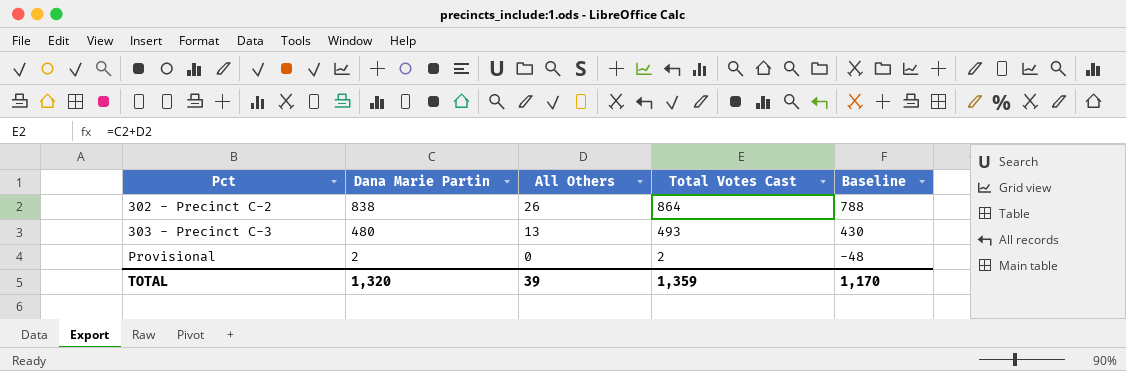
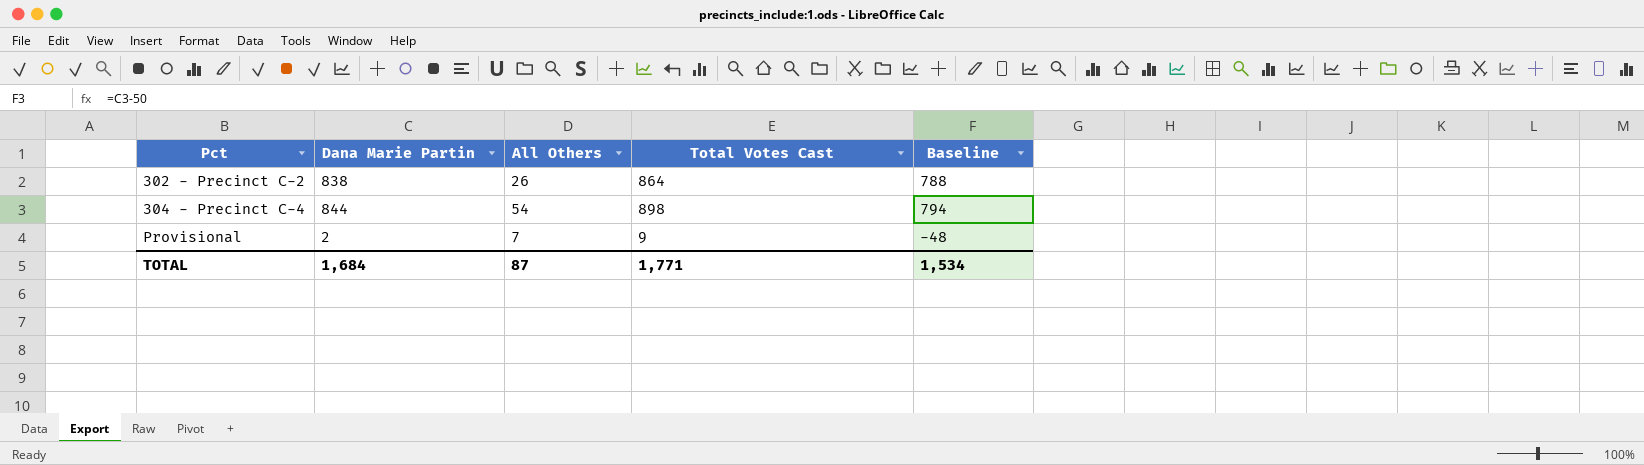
row 303 - Precinct C-3: 480 | 13 | 493 | 430 -> none
row 304 - Precinct C-4: none -> 844 | 54 | 898 | 794
Provisional | All Others: 0 -> 7
Provisional | Total Votes Cast: 2 -> 9
TOTAL | Dana Marie Partin: 1,320 -> 1,684
TOTAL | All Others: 39 -> 87
TOTAL | Total Votes Cast: 1,359 -> 1,771
TOTAL | Baseline: 1,170 -> 1,534

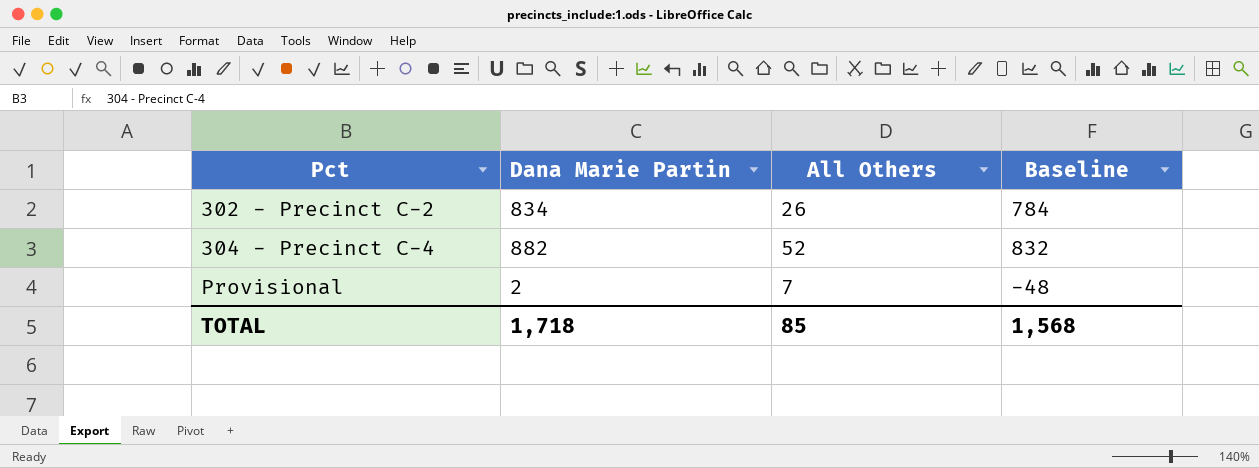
column Total Votes Cast | formula: [Dana Marie Partin] + [All Others] -> none
302 - Precinct C-2 | Dana Marie Partin: 838 -> 834
302 - Precinct C-2 | Baseline: 788 -> 784
304 - Precinct C-4 | Dana Marie Partin: 844 -> 882
304 - Precinct C-4 | All Others: 54 -> 52
304 - Precinct C-4 | Baseline: 794 -> 832
TOTAL | Dana Marie Partin: 1,684 -> 1,718
TOTAL | All Others: 87 -> 85
TOTAL | Baseline: 1,534 -> 1,568

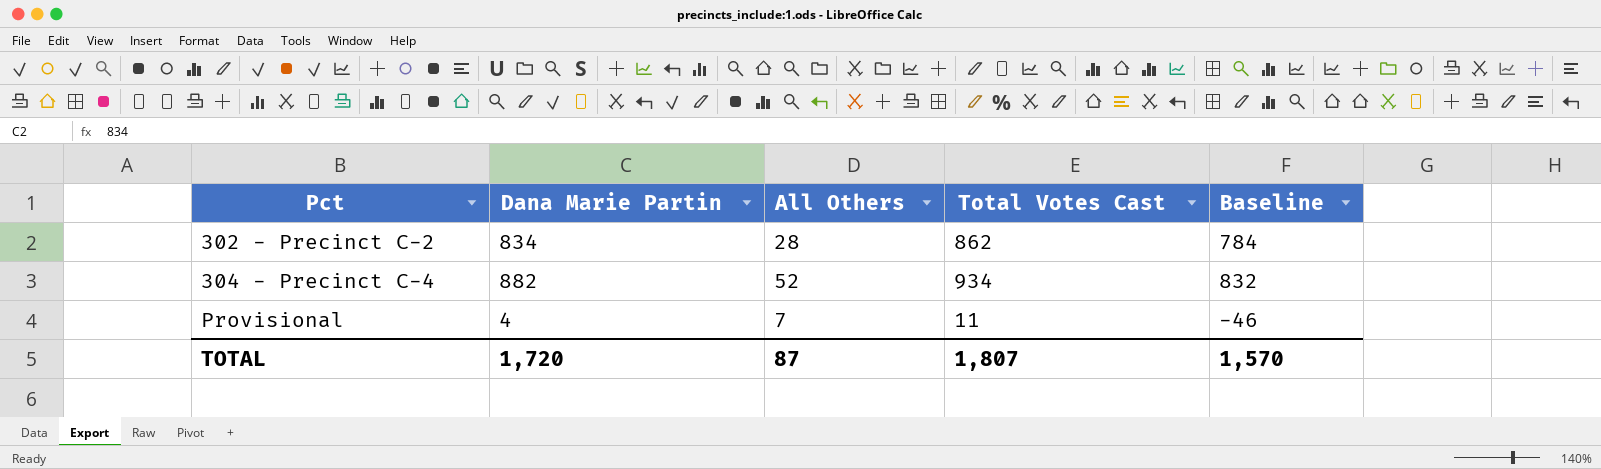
column Total Votes Cast | formula: none -> [Dana Marie Partin] + [All Others]
302 - Precinct C-2 | All Others: 26 -> 28
Provisional | Dana Marie Partin: 2 -> 4
Provisional | Baseline: -48 -> -46
TOTAL | Dana Marie Partin: 1,718 -> 1,720
TOTAL | All Others: 85 -> 87
TOTAL | Baseline: 1,568 -> 1,570

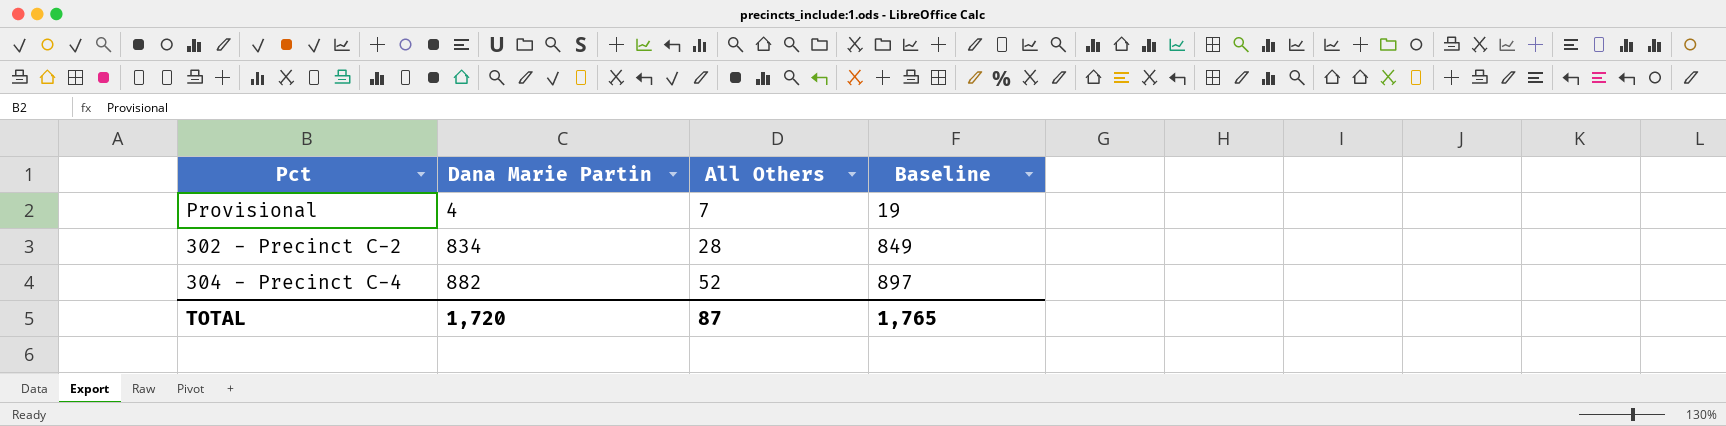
row order: Pct ascending -> Dana Marie Partin ascending
column Total Votes Cast | formula: [Dana Marie Partin] + [All Others] -> none
column Baseline | formula: [Dana Marie Partin] - 50 -> [Dana Marie Partin] + 15
TOTAL | Baseline: 1,570 -> 1,765

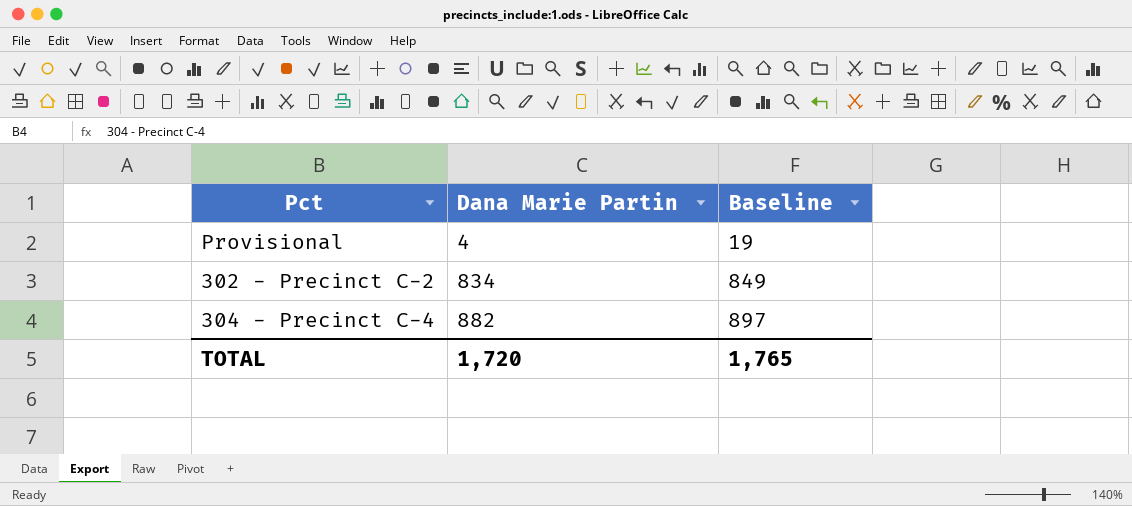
column All Others | position: 3 -> none

